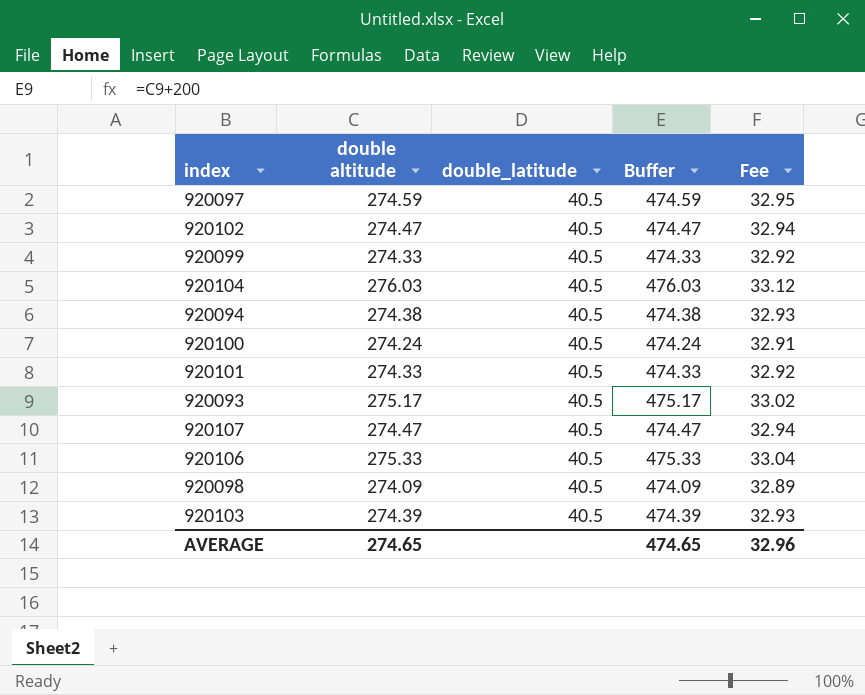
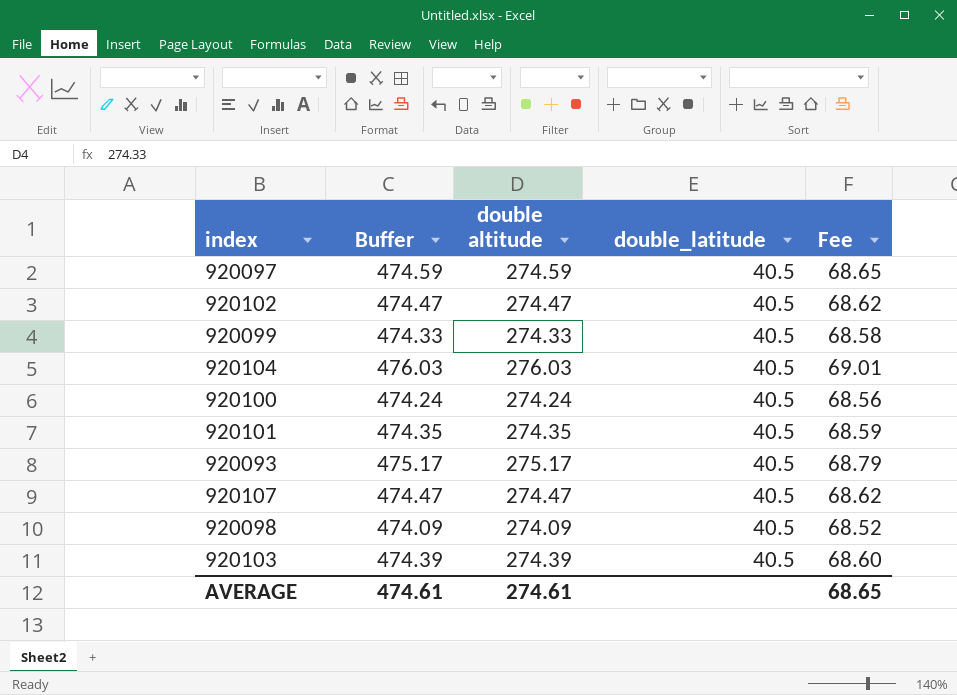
column Buffer | position: 4 -> 2
column Fee | formula: [double altitude] * 0.12 -> [double altitude] * 0.25
row 920094: 274.38 | 40.5 | 474.38 | 32.93 -> none
row 920106: 275.33 | 40.5 | 475.33 | 33.04 -> none
920101 | Buffer: 474.33 -> 474.35
920101 | double altitude: 274.33 -> 274.35
AVERAGE | Buffer: 474.65 -> 474.61
AVERAGE | double altitude: 274.65 -> 274.61
AVERAGE | Fee: 32.96 -> 68.65

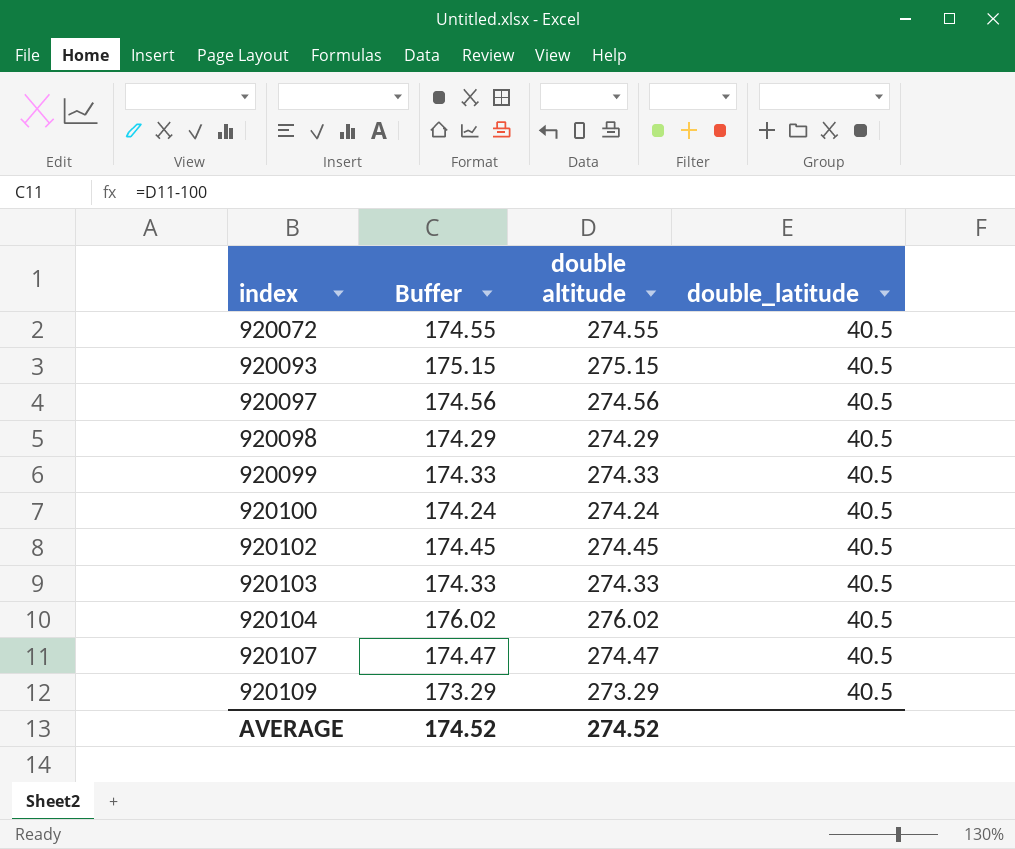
row order: none -> index ascending
column Fee | formula: [double altitude] * 0.25 -> none
column Buffer | formula: [double altitude] + 200 -> [double altitude] - 100
row 920101: 474.35 | 274.35 | 40.5 | 68.59 -> none
row 920072: none -> 174.55 | 274.55 | 40.5
920093 | double altitude: 275.17 -> 275.15
920097 | double altitude: 274.59 -> 274.56
920098 | double altitude: 274.09 -> 274.29
920102 | double altitude: 274.47 -> 274.45
920103 | double altitude: 274.39 -> 274.33
920104 | double altitude: 276.03 -> 276.02
row 920109: none -> 173.29 | 273.29 | 40.5
AVERAGE | Buffer: 474.61 -> 174.52
AVERAGE | double altitude: 274.61 -> 274.52

